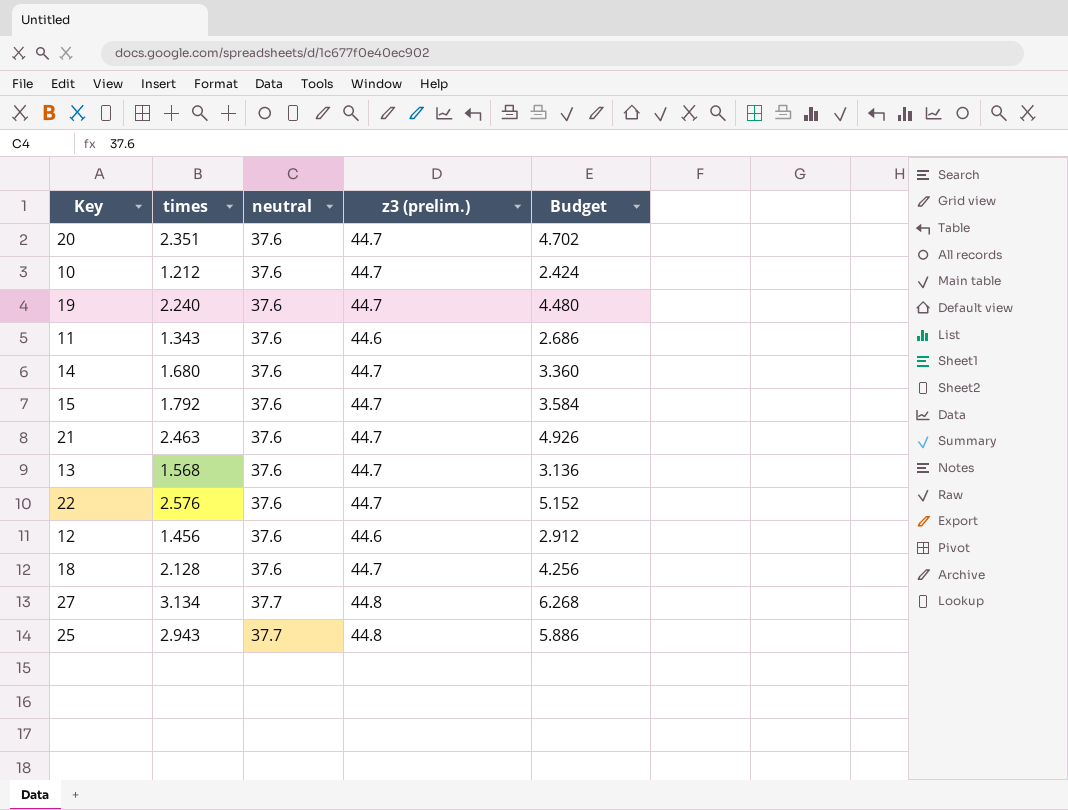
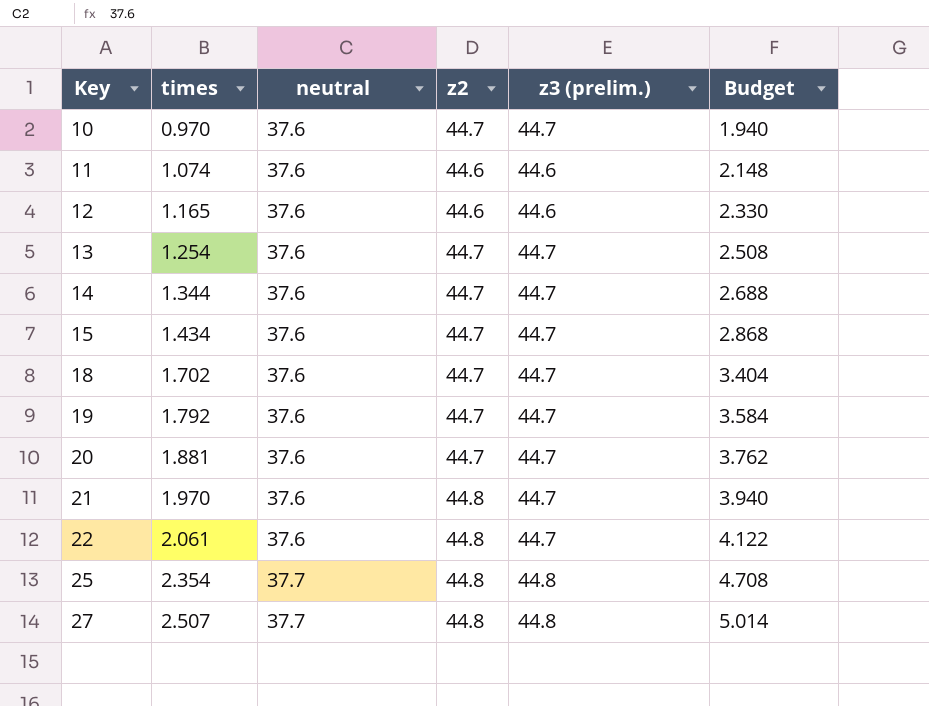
row order: neutral ascending -> Key ascending
column z2 | position: none -> 4
10 | times: 1.212 -> 0.970
10 | Budget: 2.424 -> 1.940
11 | times: 1.343 -> 1.074
11 | Budget: 2.686 -> 2.148
12 | times: 1.456 -> 1.165
12 | Budget: 2.912 -> 2.330
13 | times: 1.568 -> 1.254
13 | Budget: 3.136 -> 2.508
14 | times: 1.680 -> 1.344
14 | Budget: 3.360 -> 2.688
15 | times: 1.792 -> 1.434
15 | Budget: 3.584 -> 2.868
18 | times: 2.128 -> 1.702
18 | Budget: 4.256 -> 3.404
19 | times: 2.240 -> 1.792
19 | Budget: 4.480 -> 3.584
20 | times: 2.351 -> 1.881
20 | Budget: 4.702 -> 3.762
21 | times: 2.463 -> 1.970
21 | Budget: 4.926 -> 3.940
22 | times: 2.576 -> 2.061
22 | Budget: 5.152 -> 4.122
25 | times: 2.943 -> 2.354
25 | Budget: 5.886 -> 4.708
27 | times: 3.134 -> 2.507
27 | Budget: 6.268 -> 5.014

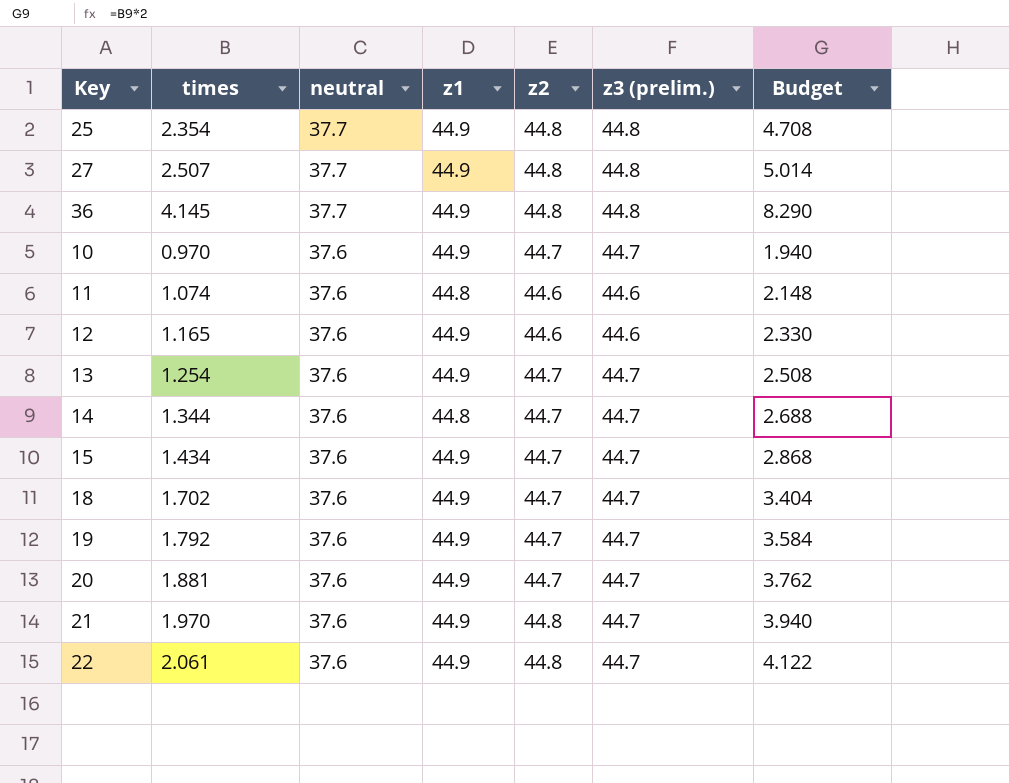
row order: Key ascending -> neutral descending
column z1 | position: none -> 4
row 36: none -> 4.145 | 37.7 | 44.9 | 44.8 | 44.8 | 8.290

